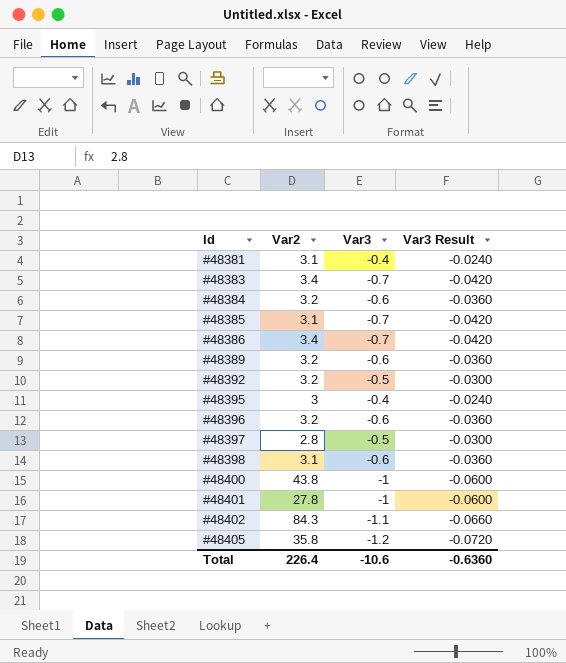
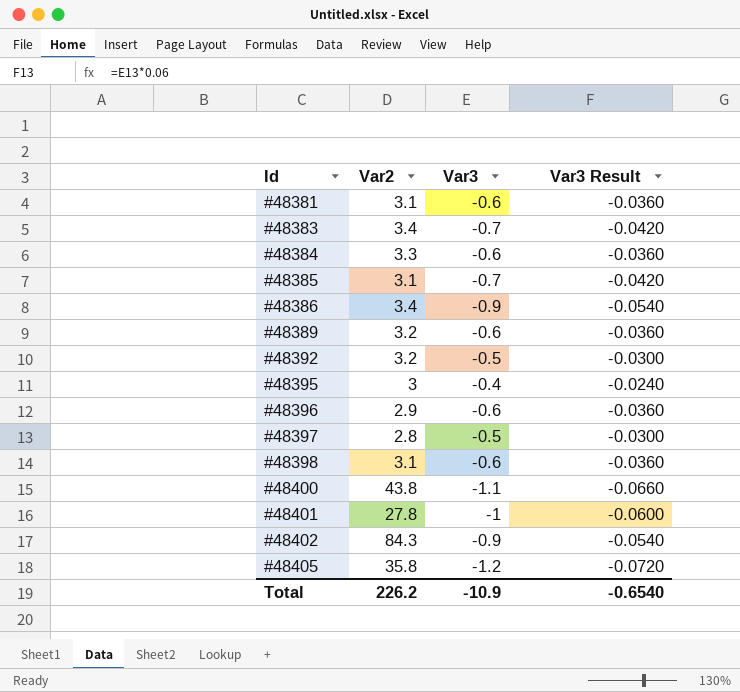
#48381 | Var3: -0.4 -> -0.6
#48381 | Var3 Result: -0.0240 -> -0.0360
#48384 | Var2: 3.2 -> 3.3
#48386 | Var3: -0.7 -> -0.9
#48386 | Var3 Result: -0.0420 -> -0.0540
#48396 | Var2: 3.2 -> 2.9
#48400 | Var3: -1 -> -1.1
#48400 | Var3 Result: -0.0600 -> -0.0660
#48402 | Var3: -1.1 -> -0.9
#48402 | Var3 Result: -0.0660 -> -0.0540
Total | Var2: 226.4 -> 226.2
Total | Var3: -10.6 -> -10.9
Total | Var3 Result: -0.6360 -> -0.6540

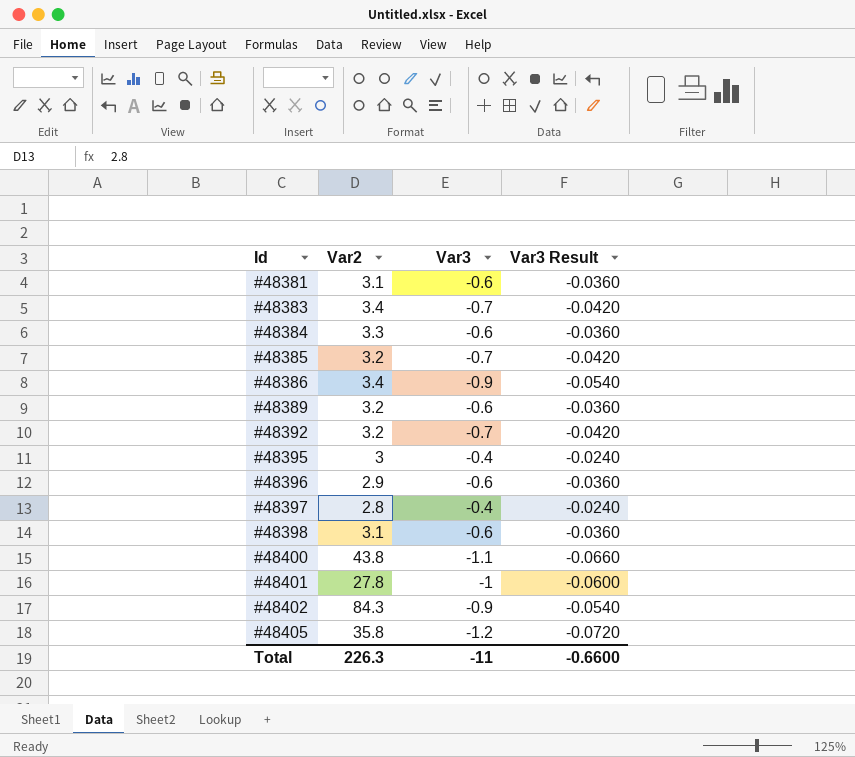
#48385 | Var2: 3.1 -> 3.2
#48392 | Var3: -0.5 -> -0.7
#48392 | Var3 Result: -0.0300 -> -0.0420
#48397 | Var3: -0.5 -> -0.4
#48397 | Var3 Result: -0.0300 -> -0.0240
Total | Var2: 226.2 -> 226.3
Total | Var3: -10.9 -> -11
Total | Var3 Result: -0.6540 -> -0.6600

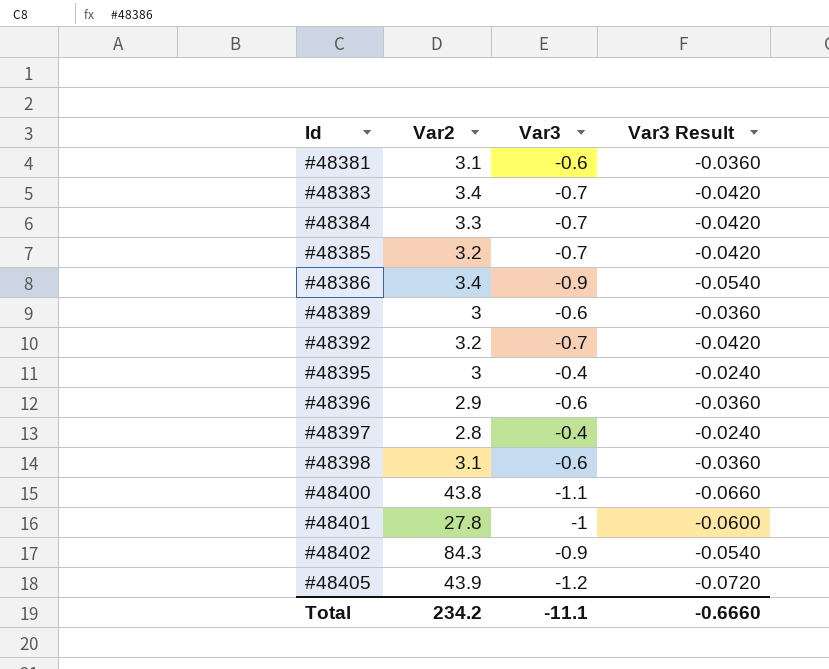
#48384 | Var3: -0.6 -> -0.7
#48384 | Var3 Result: -0.0360 -> -0.0420
#48389 | Var2: 3.2 -> 3
#48405 | Var2: 35.8 -> 43.9
Total | Var2: 226.3 -> 234.2
Total | Var3: -11 -> -11.1
Total | Var3 Result: -0.6600 -> -0.6660

